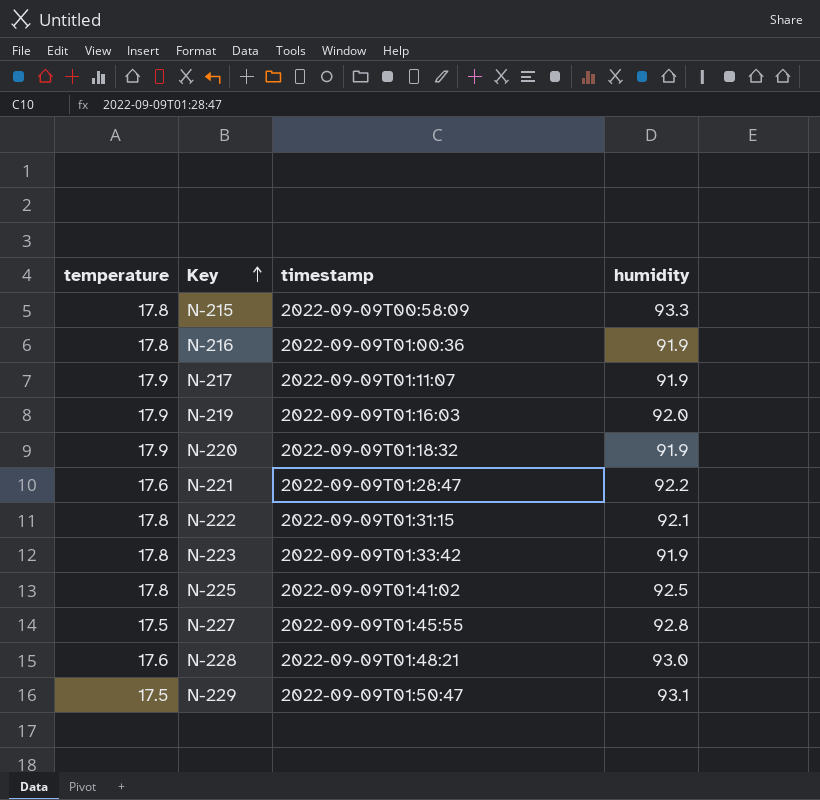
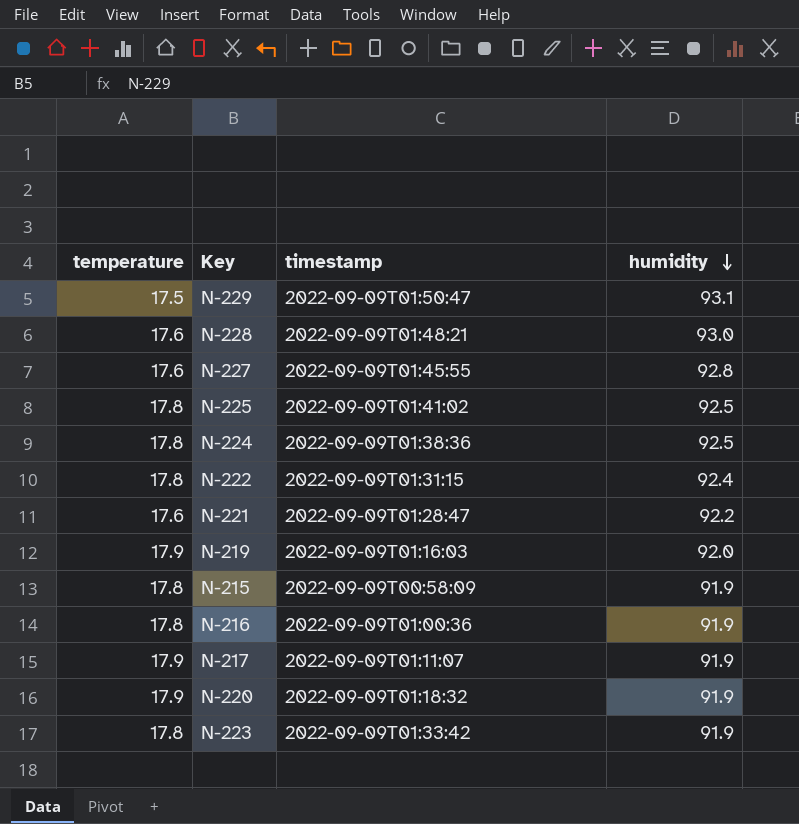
row order: Key ascending -> humidity descending
N-227 | temperature: 17.5 -> 17.6
row N-224: none -> 17.8 | 2022-09-09T01:38:36 | 92.5
N-222 | humidity: 92.1 -> 92.4
N-215 | humidity: 93.3 -> 91.9

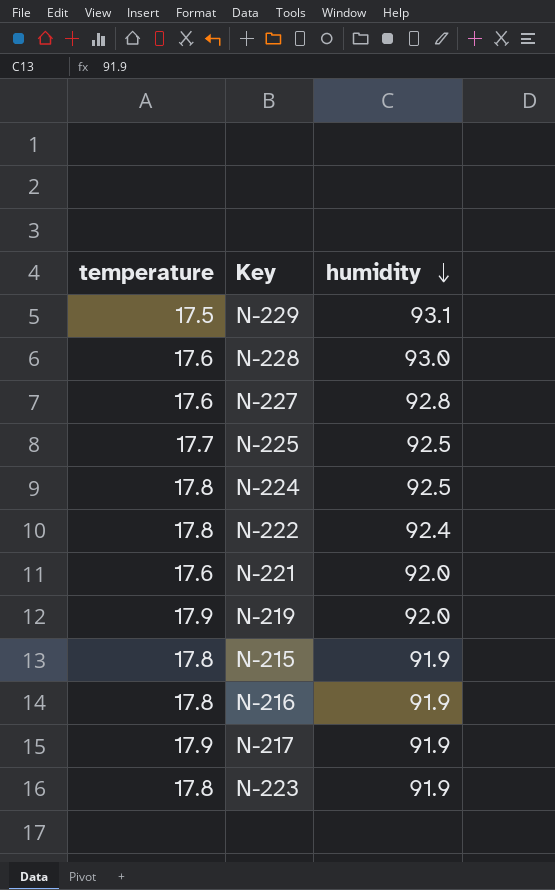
column timestamp | position: 3 -> none
row N-220: 17.9 | 2022-09-09T01:18:32 | 91.9 -> none
N-225 | temperature: 17.8 -> 17.7
N-221 | humidity: 92.2 -> 92.0

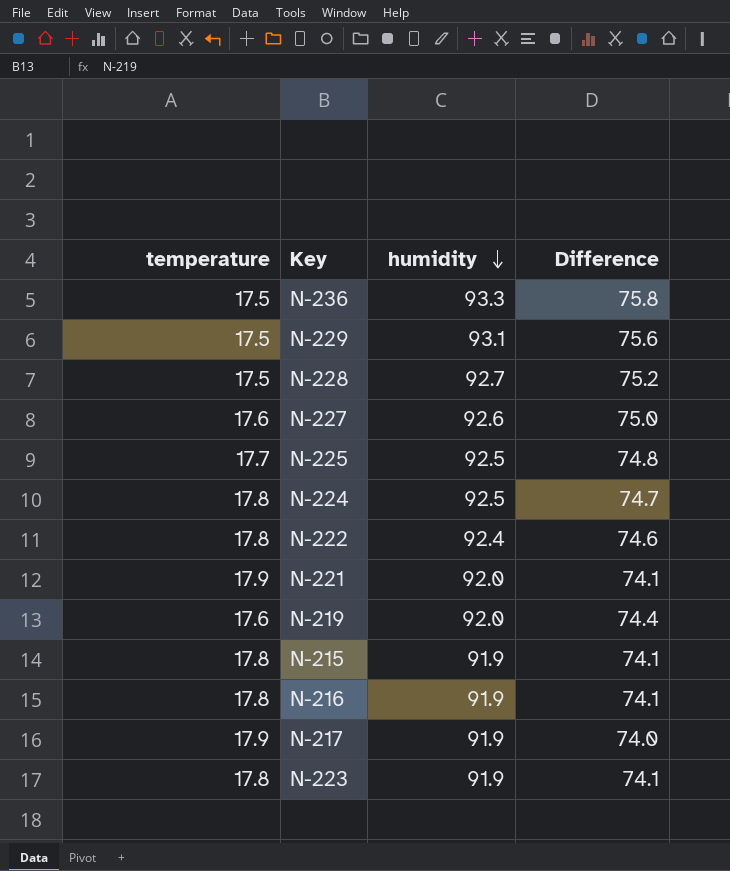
column Difference | formula: none -> [humidity] - [temperature]
row N-236: none -> 17.5 | 93.3 | 75.8
N-228 | temperature: 17.6 -> 17.5
N-228 | humidity: 93.0 -> 92.7
N-227 | humidity: 92.8 -> 92.6
N-221 | temperature: 17.6 -> 17.9
N-219 | temperature: 17.9 -> 17.6

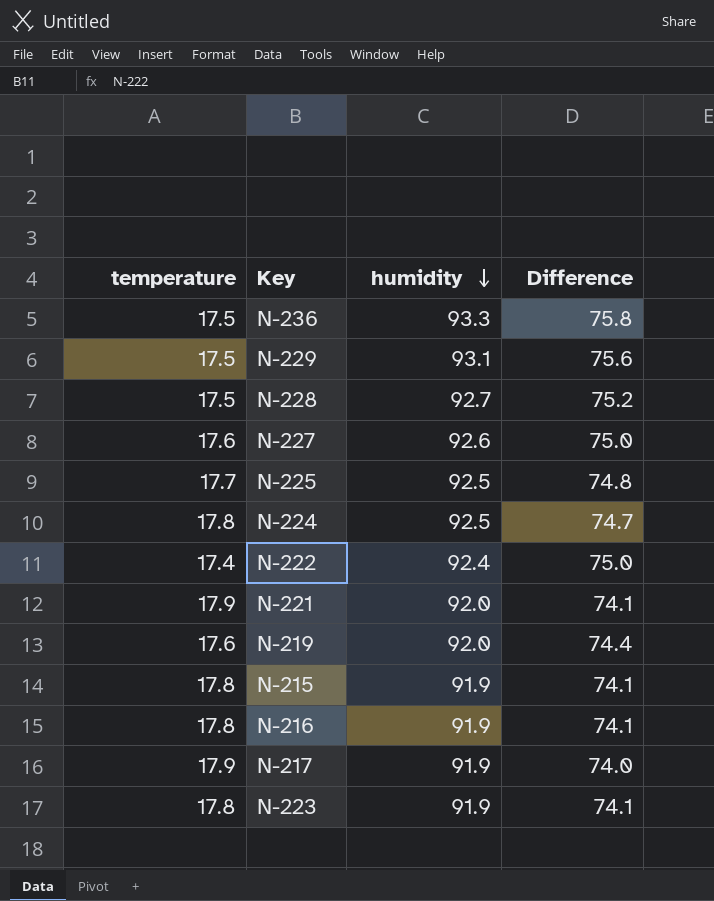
N-222 | temperature: 17.8 -> 17.4
N-222 | Difference: 74.6 -> 75.0

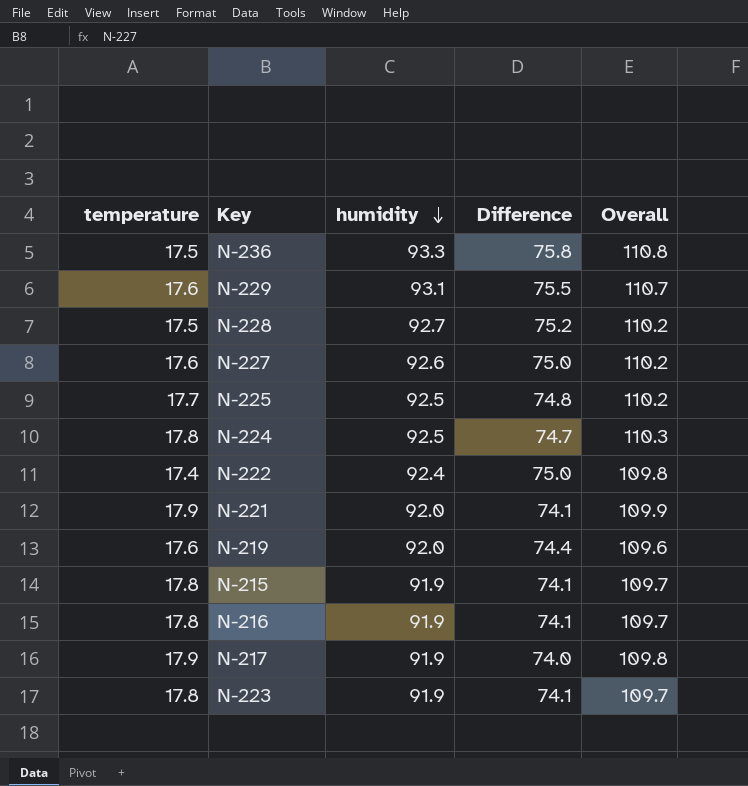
column Overall | formula: none -> [temperature] + [humidity]
N-229 | temperature: 17.5 -> 17.6
N-229 | Difference: 75.6 -> 75.5

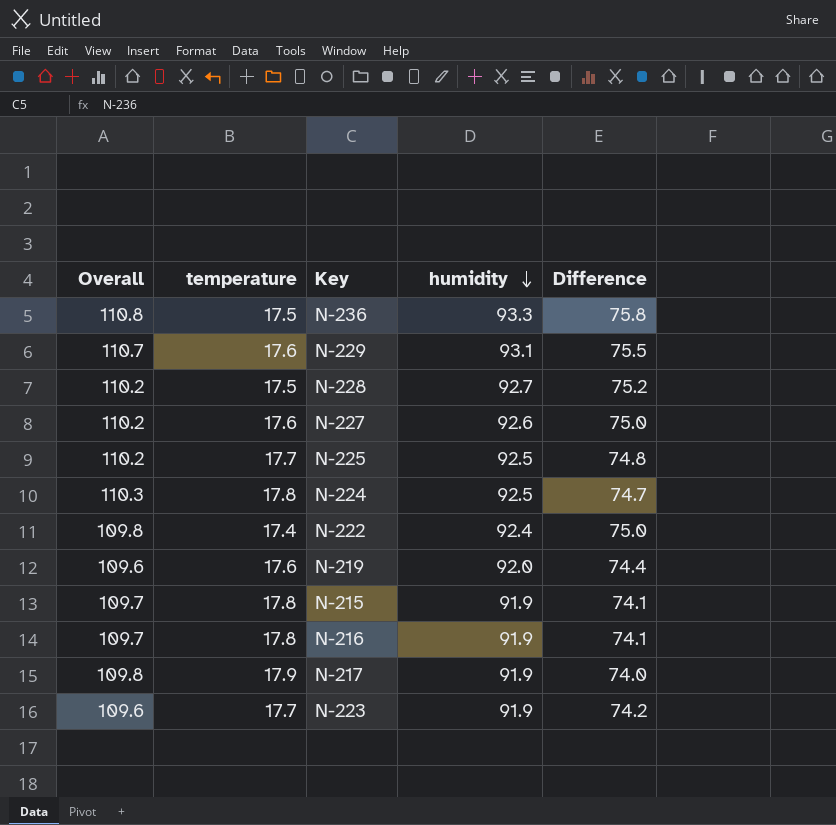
column Overall | position: 5 -> 1
row N-221: 17.9 | 92.0 | 74.1 | 109.9 -> none
N-223 | Overall: 109.7 -> 109.6
N-223 | temperature: 17.8 -> 17.7
N-223 | Difference: 74.1 -> 74.2

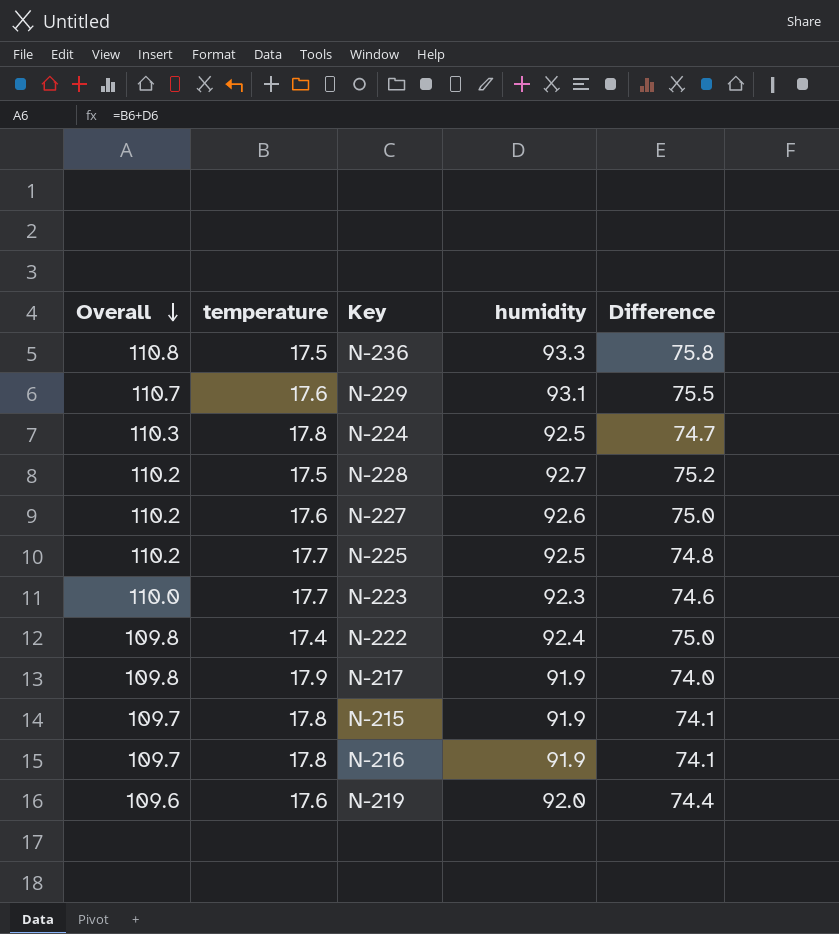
row order: humidity descending -> Overall descending
N-223 | Overall: 109.6 -> 110.0
N-223 | humidity: 91.9 -> 92.3
N-223 | Difference: 74.2 -> 74.6

